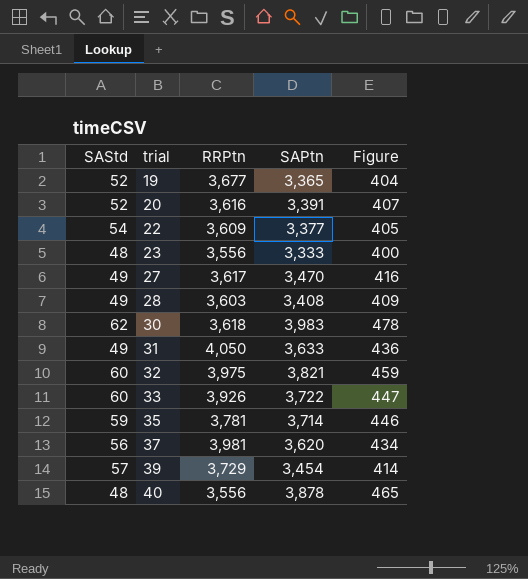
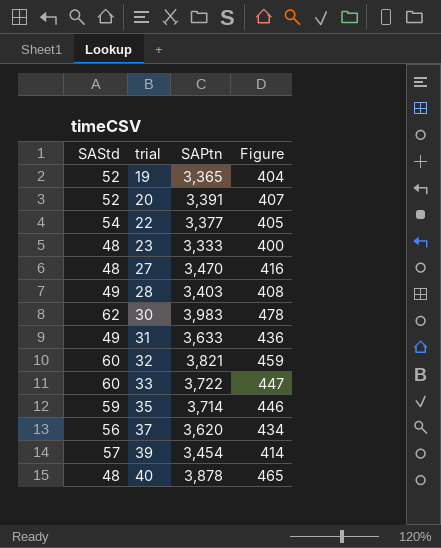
column RRPtn | position: 3 -> none
27 | SAStd: 49 -> 48
28 | SAPtn: 3,408 -> 3,403
28 | Figure: 409 -> 408

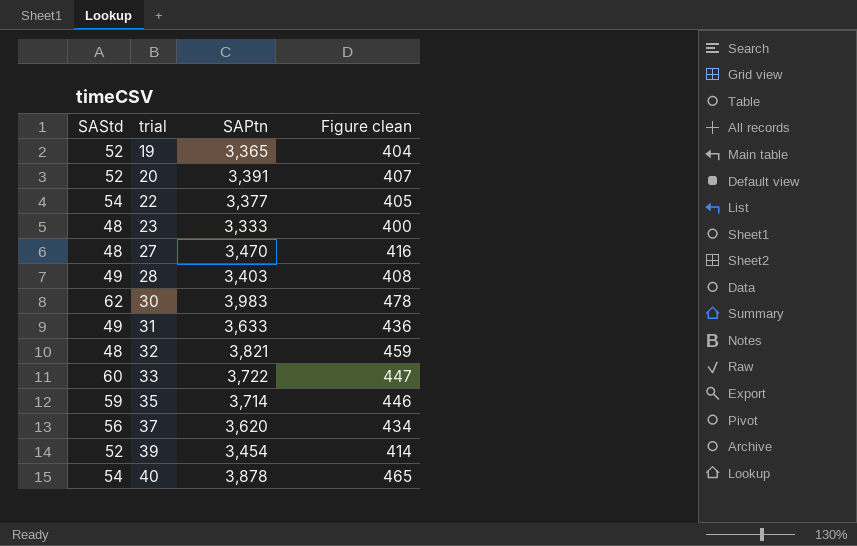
column name: Figure -> Figure clean
32 | SAStd: 60 -> 48
39 | SAStd: 57 -> 52
40 | SAStd: 48 -> 54

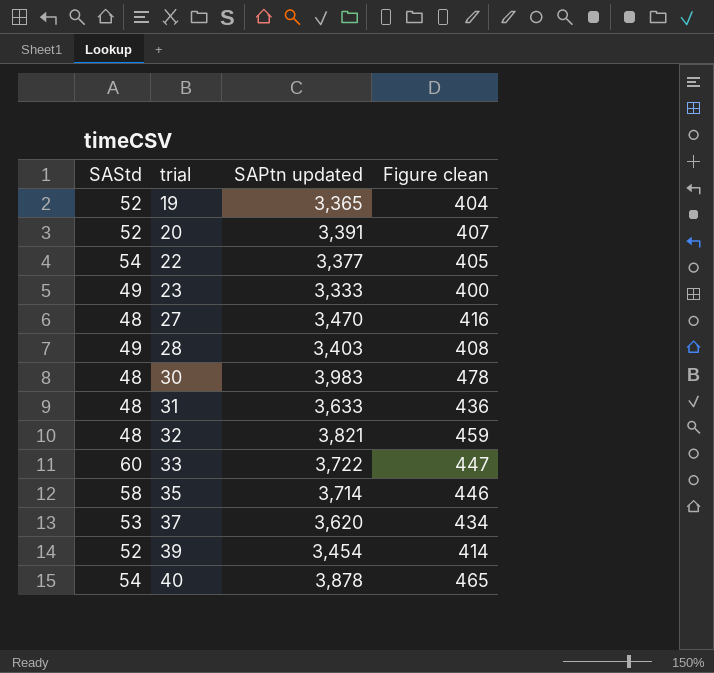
column name: SAPtn -> SAPtn updated
23 | SAStd: 48 -> 49
30 | SAStd: 62 -> 48
31 | SAStd: 49 -> 48
35 | SAStd: 59 -> 58
37 | SAStd: 56 -> 53

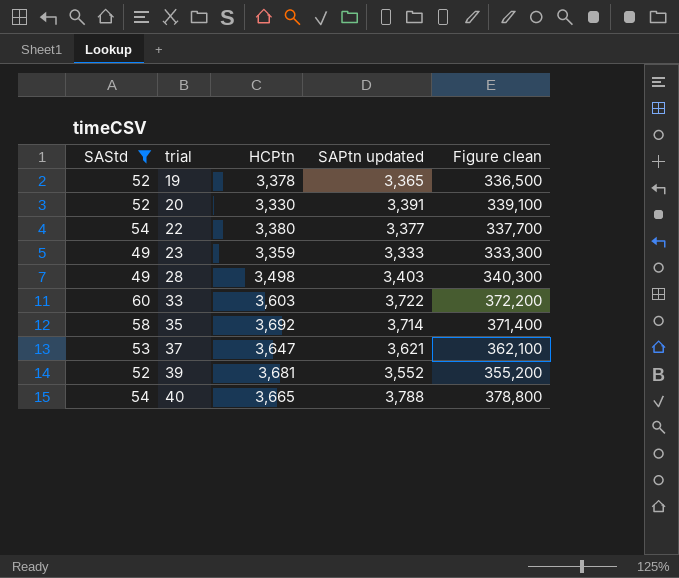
filter: none -> SAStd != 48
column HCPtn | position: none -> 3
column Figure clean | formula: [SAPtn updated] * 0.12 -> [SAPtn updated] * 100
37 | SAPtn updated: 3,620 -> 3,621
39 | SAPtn updated: 3,454 -> 3,552
40 | SAPtn updated: 3,878 -> 3,788

